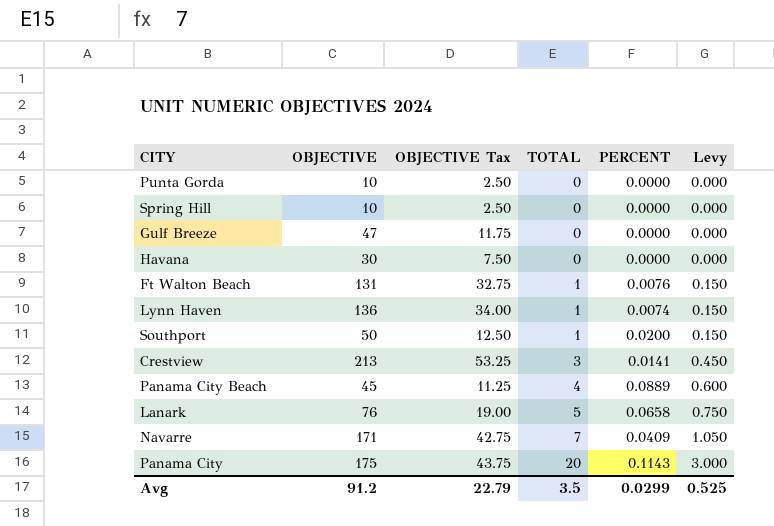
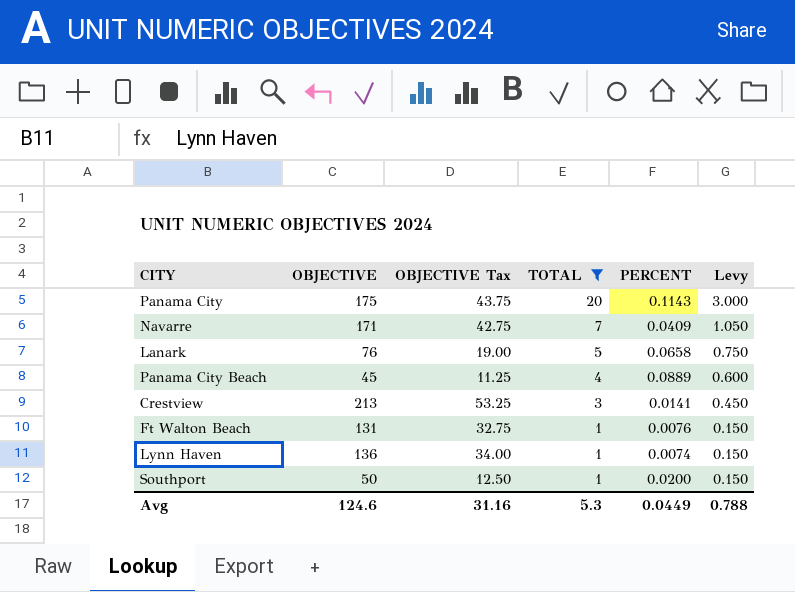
filter: none -> TOTAL != 0
row order: TOTAL ascending -> TOTAL descending
Avg | OBJECTIVE: 91.2 -> 124.6
Avg | OBJECTIVE Tax: 22.79 -> 31.16
Avg | TOTAL: 3.5 -> 5.3
Avg | PERCENT: 0.0299 -> 0.0449
Avg | Levy: 0.525 -> 0.788

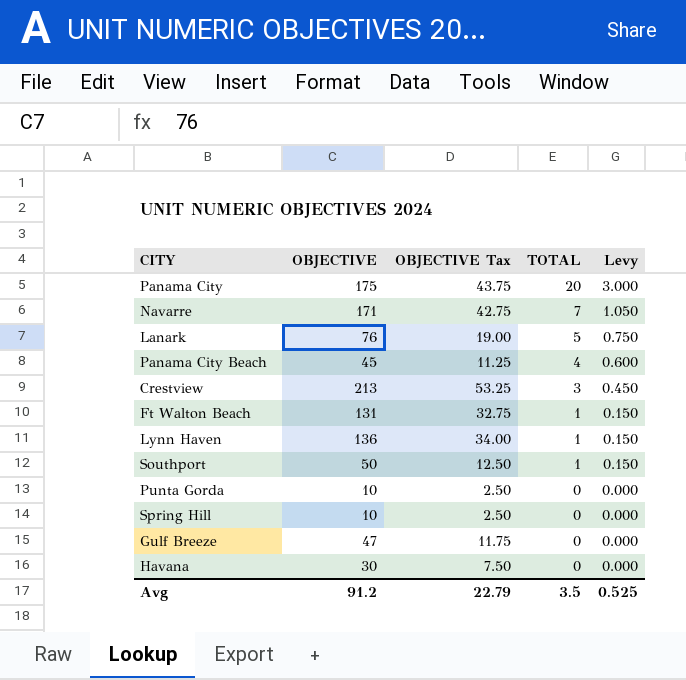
filter: TOTAL != 0 -> none
column PERCENT | formula: [TOTAL] / [OBJECTIVE] -> none
Avg | OBJECTIVE: 124.6 -> 91.2
Avg | OBJECTIVE Tax: 31.16 -> 22.79
Avg | TOTAL: 5.3 -> 3.5
Avg | Levy: 0.788 -> 0.525

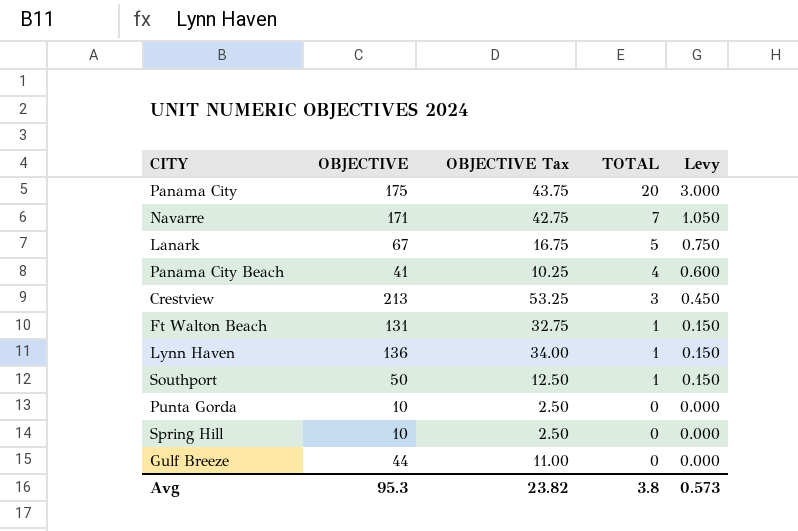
row Havana: 30 | 7.50 | 0 | 0.000 -> none
Lanark | OBJECTIVE: 76 -> 67
Lanark | OBJECTIVE Tax: 19.00 -> 16.75
Panama City Beach | OBJECTIVE: 45 -> 41
Panama City Beach | OBJECTIVE Tax: 11.25 -> 10.25
Gulf Breeze | OBJECTIVE: 47 -> 44
Gulf Breeze | OBJECTIVE Tax: 11.75 -> 11.00
Avg | OBJECTIVE: 91.2 -> 95.3
Avg | OBJECTIVE Tax: 22.79 -> 23.82
Avg | TOTAL: 3.5 -> 3.8
Avg | Levy: 0.525 -> 0.573

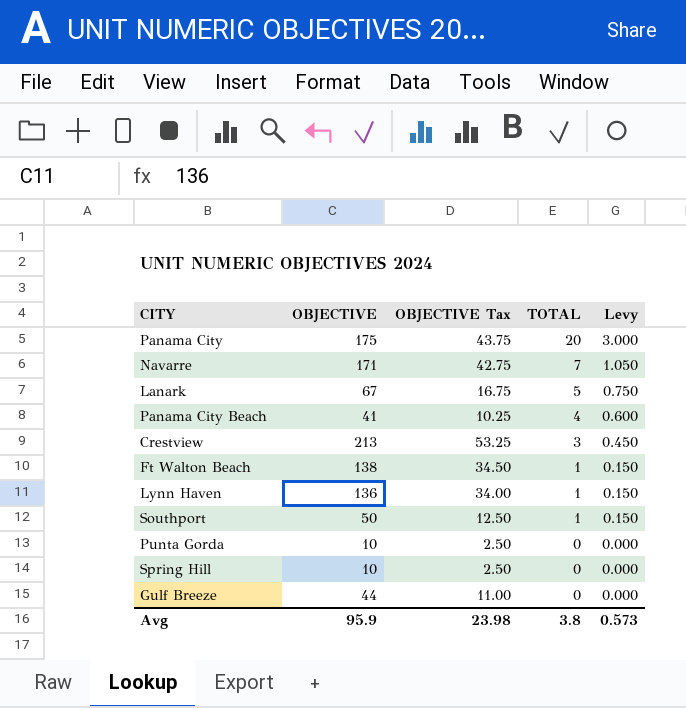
Ft Walton Beach | OBJECTIVE: 131 -> 138
Ft Walton Beach | OBJECTIVE Tax: 32.75 -> 34.50
Avg | OBJECTIVE: 95.3 -> 95.9
Avg | OBJECTIVE Tax: 23.82 -> 23.98

